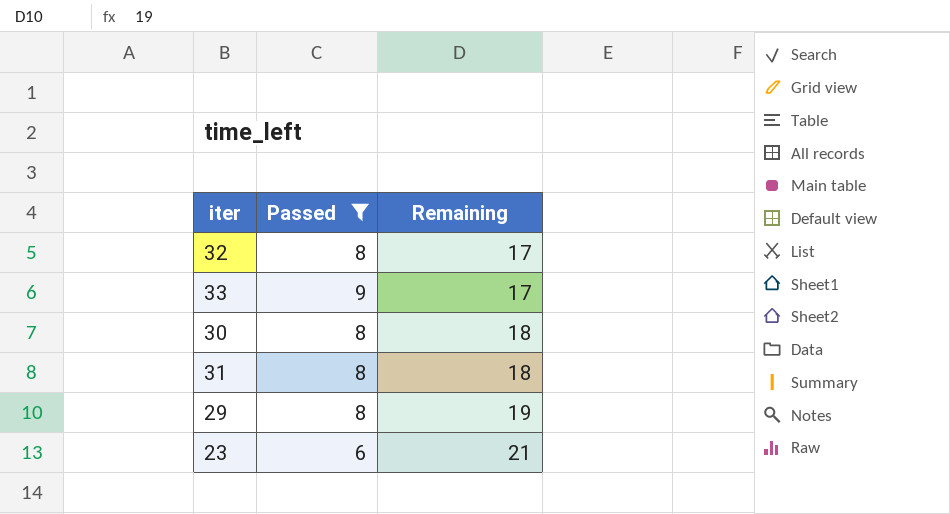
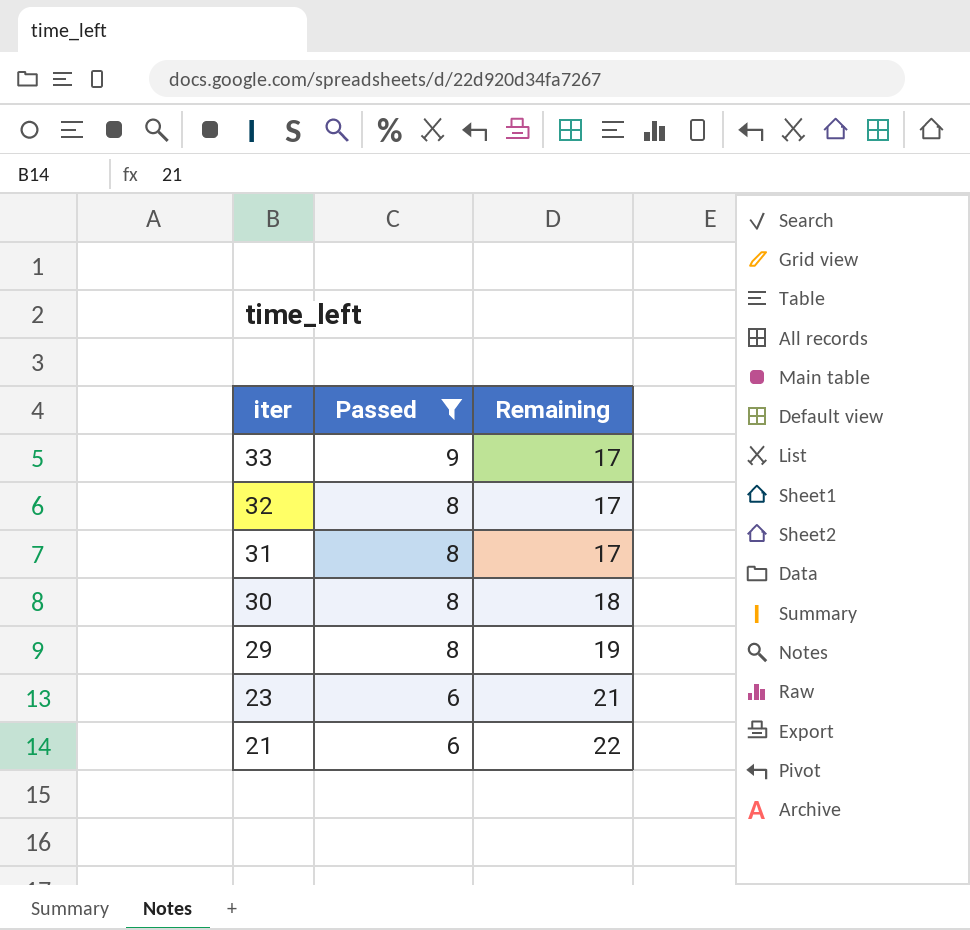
row order: Remaining ascending -> iter descending
31 | Remaining: 18 -> 17
row 21: none -> 6 | 22

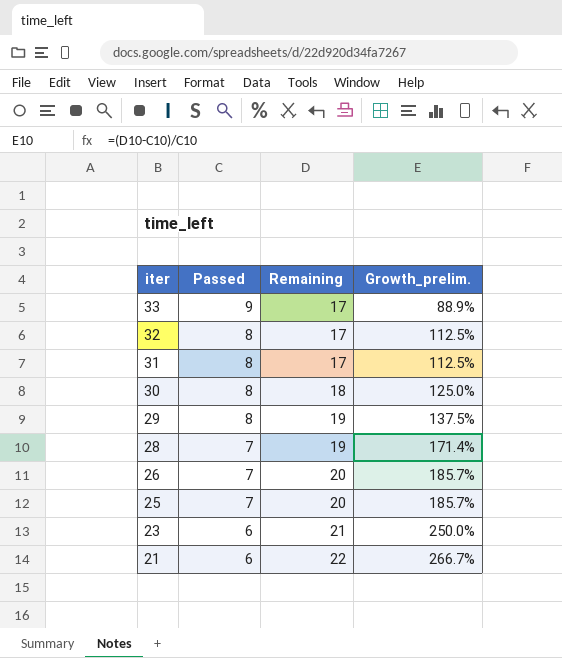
filter: Passed != 7 -> none
column Growth_prelim. | formula: none -> ([Remaining] - [Passed]) / [Passed]

